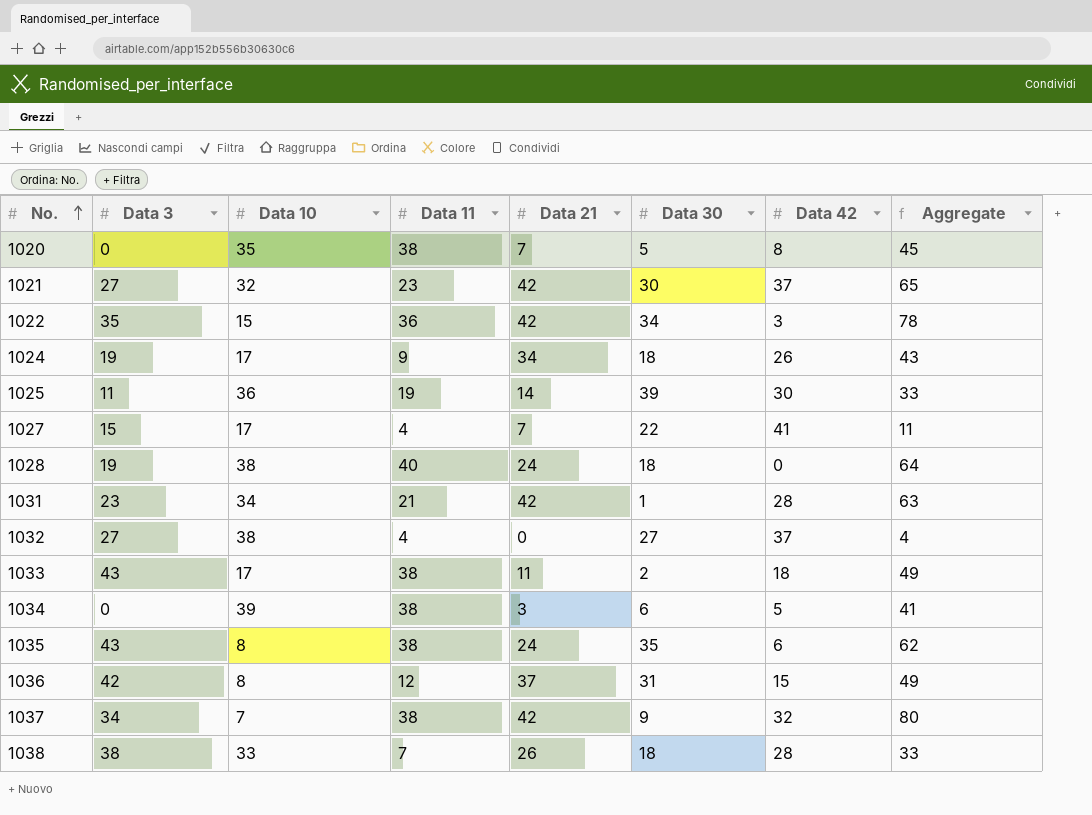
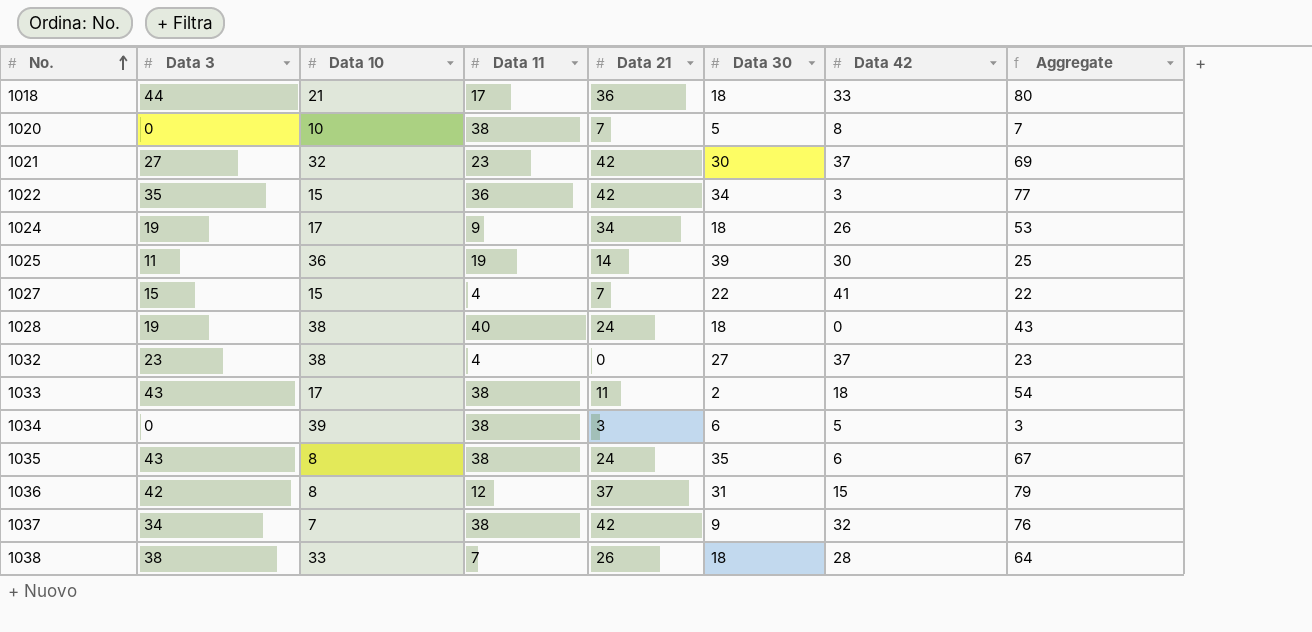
column Aggregate | formula: [Data 11] + [Data 21] -> [Data 3] + [Data 21]
row 1031: 23 | 34 | 21 | 42 | 1 | 28 | 63 -> none
row 1018: none -> 44 | 21 | 17 | 36 | 18 | 33 | 80
1020 | Data 10: 35 -> 10
1027 | Data 10: 17 -> 15
1032 | Data 3: 27 -> 23

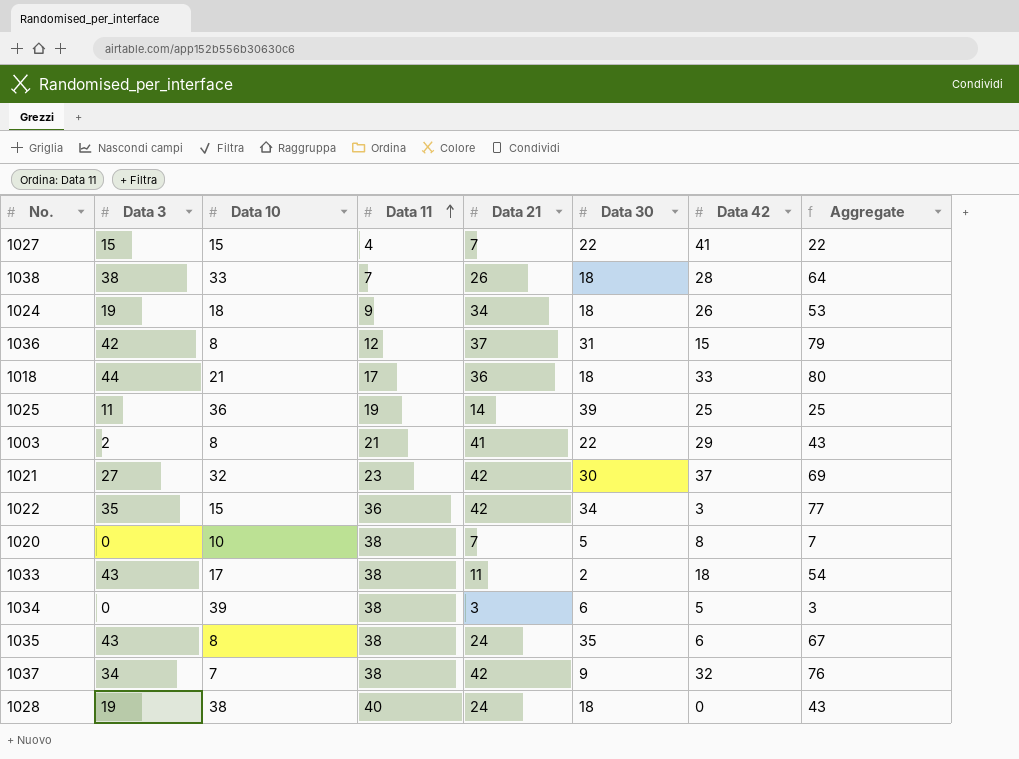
row order: No. ascending -> Data 11 ascending
row 1032: 23 | 38 | 4 | 0 | 27 | 37 | 23 -> none
1024 | Data 10: 17 -> 18
1025 | Data 42: 30 -> 25
row 1003: none -> 2 | 8 | 21 | 41 | 22 | 29 | 43

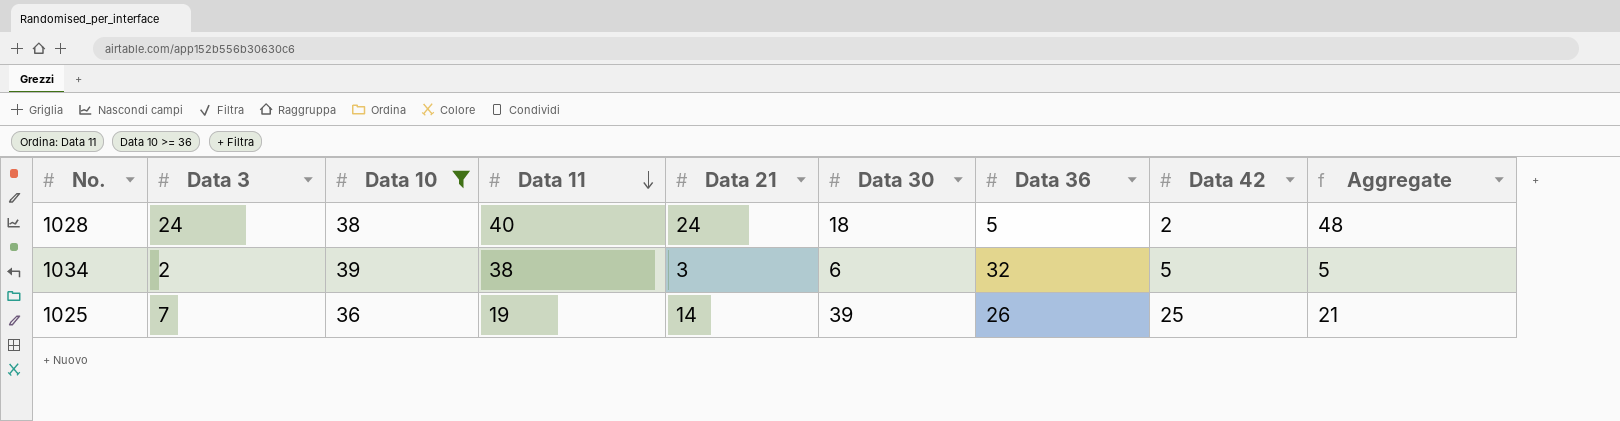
filter: none -> Data 10 >= 36
row order: Data 11 ascending -> Data 11 descending
column Data 36 | position: none -> 7
1028 | Data 3: 19 -> 24
1028 | Data 42: 0 -> 2
1028 | Aggregate: 43 -> 48
1034 | Data 3: 0 -> 2
1034 | Aggregate: 3 -> 5
1025 | Data 3: 11 -> 7
1025 | Aggregate: 25 -> 21

